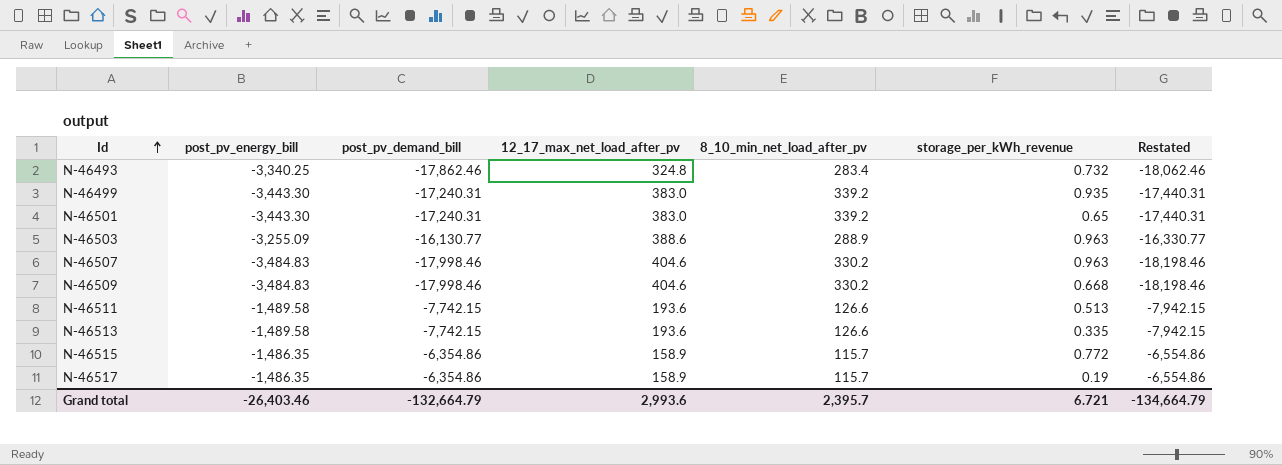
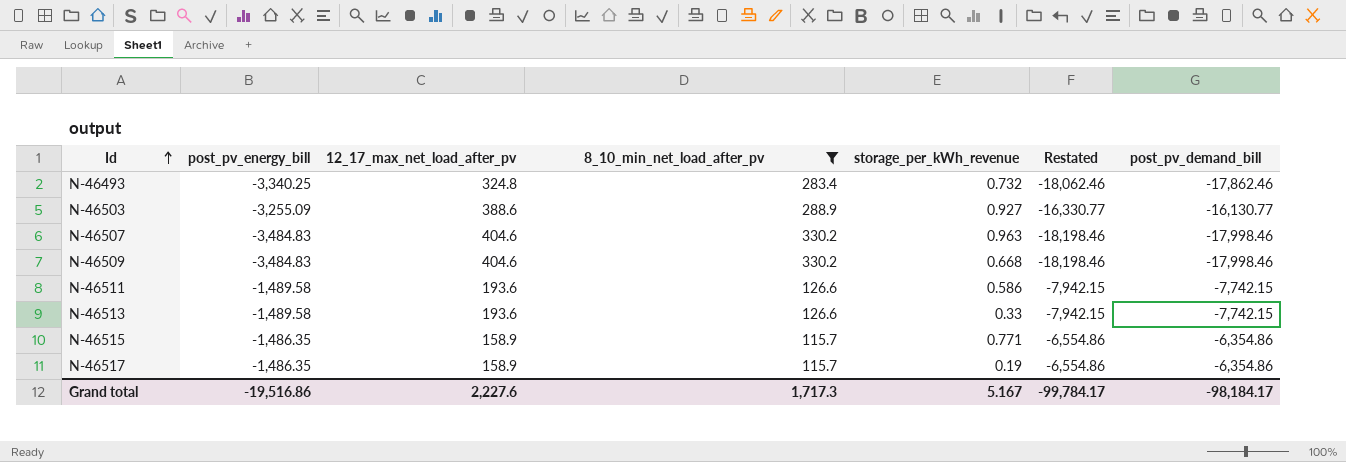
filter: none -> 8_10_min_net_load_after_pv != 339.2
column post_pv_demand_bill | position: 3 -> 7
N-46503 | storage_per_kWh_revenue: 0.963 -> 0.927
N-46511 | storage_per_kWh_revenue: 0.513 -> 0.586
N-46513 | storage_per_kWh_revenue: 0.335 -> 0.33
N-46515 | storage_per_kWh_revenue: 0.772 -> 0.771
Grand total | post_pv_energy_bill: -26,403.46 -> -19,516.86
Grand total | 12_17_max_net_load_after_pv: 2,993.6 -> 2,227.6
Grand total | 8_10_min_net_load_after_pv: 2,395.7 -> 1,717.3
Grand total | storage_per_kWh_revenue: 6.721 -> 5.167
Grand total | Restated: -134,664.79 -> -99,784.17
Grand total | post_pv_demand_bill: -132,664.79 -> -98,184.17

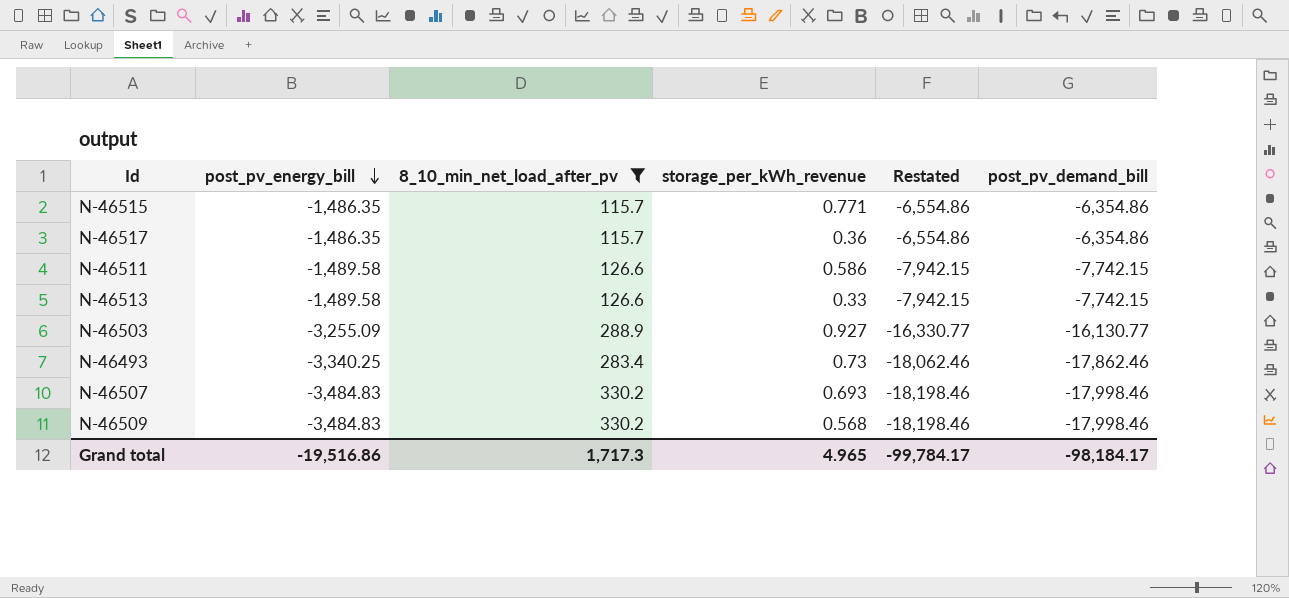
row order: Id ascending -> post_pv_energy_bill descending
column 12_17_max_net_load_after_pv | position: 3 -> none
N-46517 | storage_per_kWh_revenue: 0.19 -> 0.36
N-46493 | storage_per_kWh_revenue: 0.732 -> 0.73
N-46507 | storage_per_kWh_revenue: 0.963 -> 0.693
N-46509 | storage_per_kWh_revenue: 0.668 -> 0.568
Grand total | storage_per_kWh_revenue: 5.167 -> 4.965

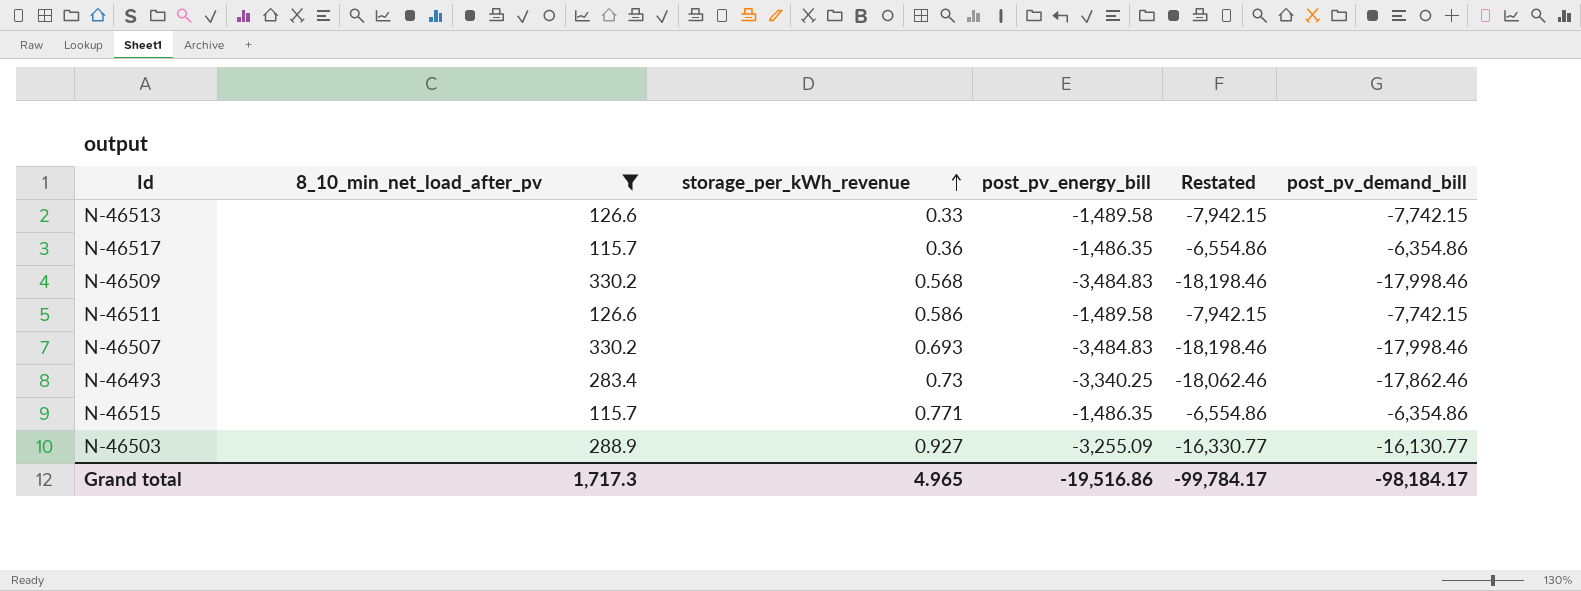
row order: post_pv_energy_bill descending -> storage_per_kWh_revenue ascending
column post_pv_energy_bill | position: 2 -> 4

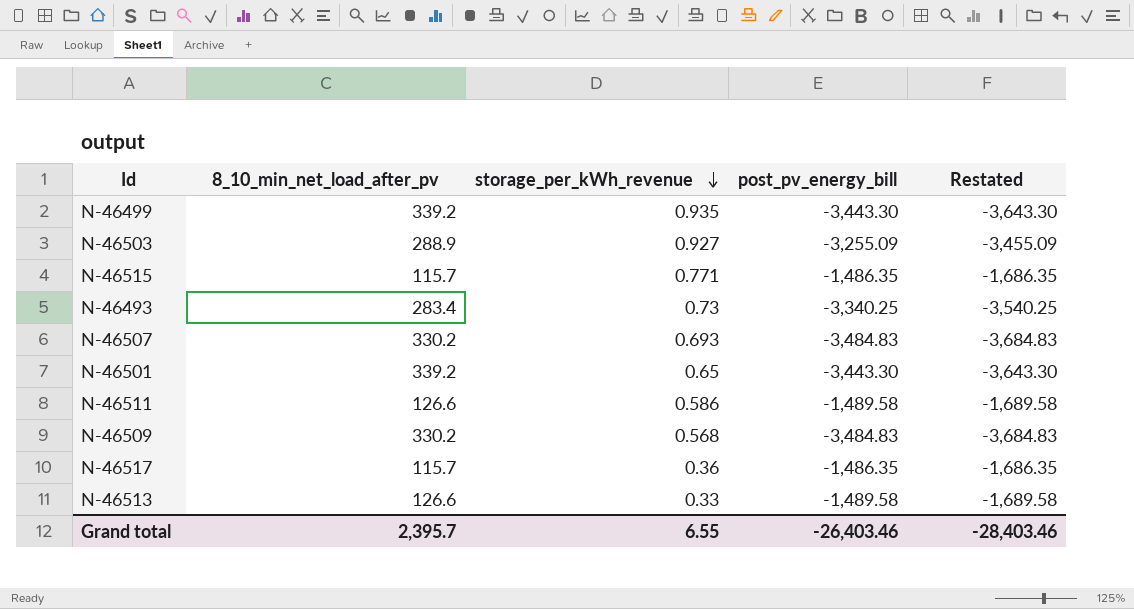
filter: 8_10_min_net_load_after_pv != 339.2 -> none
row order: storage_per_kWh_revenue ascending -> storage_per_kWh_revenue descending
column post_pv_demand_bill | position: 6 -> none
column Restated | formula: [post_pv_demand_bill] - 200 -> [post_pv_energy_bill] - 200
Grand total | 8_10_min_net_load_after_pv: 1,717.3 -> 2,395.7
Grand total | storage_per_kWh_revenue: 4.965 -> 6.55
Grand total | post_pv_energy_bill: -19,516.86 -> -26,403.46
Grand total | Restated: -99,784.17 -> -28,403.46

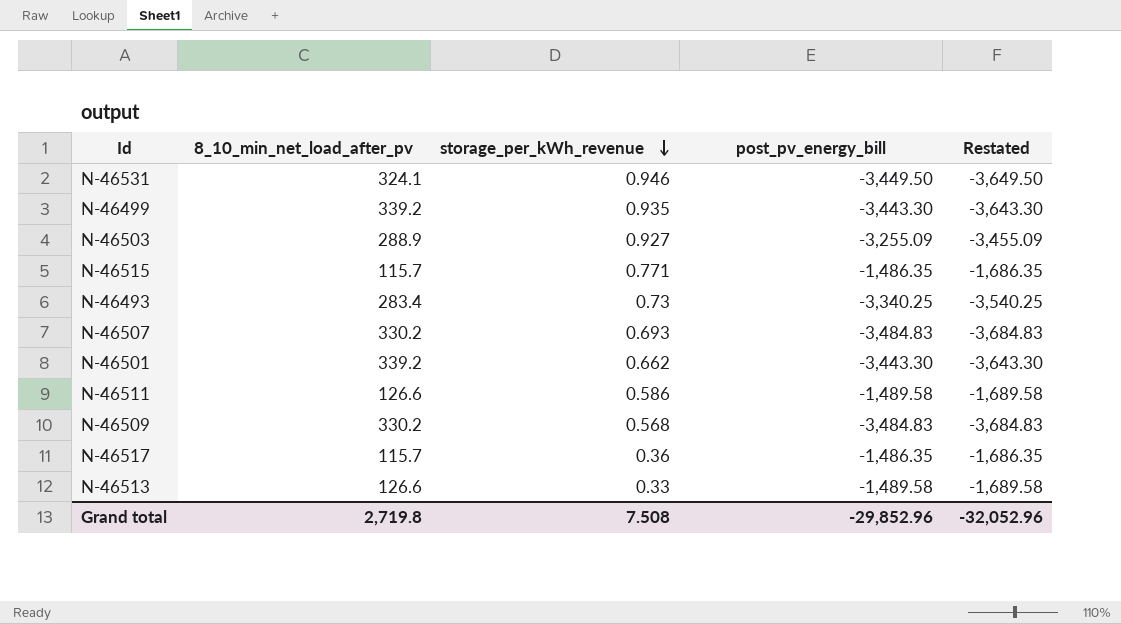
row N-46531: none -> 324.1 | 0.946 | -3,449.50 | -3,649.50
N-46501 | storage_per_kWh_revenue: 0.65 -> 0.662
Grand total | 8_10_min_net_load_after_pv: 2,395.7 -> 2,719.8
Grand total | storage_per_kWh_revenue: 6.55 -> 7.508
Grand total | post_pv_energy_bill: -26,403.46 -> -29,852.96
Grand total | Restated: -28,403.46 -> -32,052.96

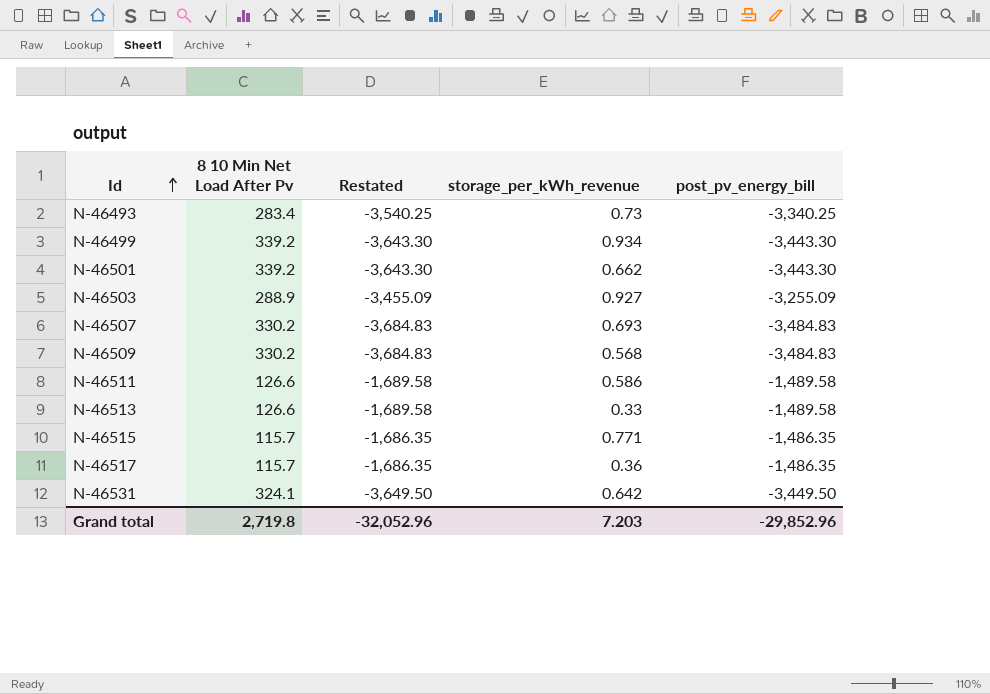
row order: storage_per_kWh_revenue descending -> Id ascending
column name: 8_10_min_net_load_after_pv -> 8 10 Min Net Load After Pv
column Restated | position: 5 -> 3
N-46499 | storage_per_kWh_revenue: 0.935 -> 0.934
N-46531 | storage_per_kWh_revenue: 0.946 -> 0.642
Grand total | storage_per_kWh_revenue: 7.508 -> 7.203

